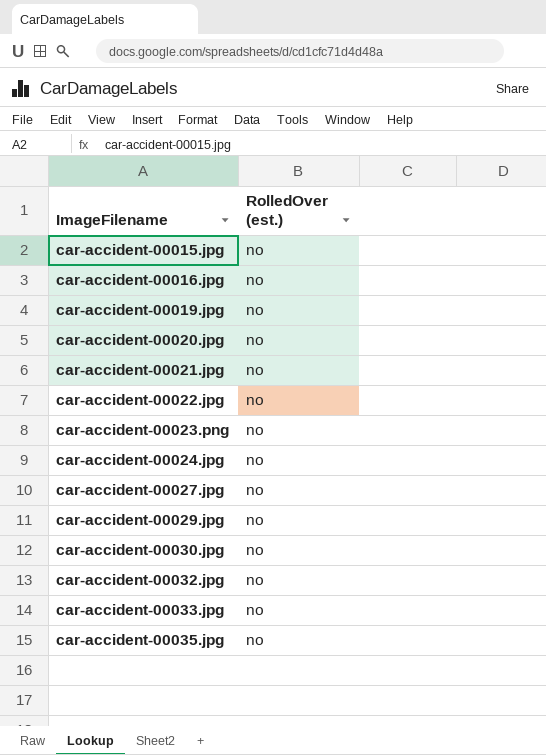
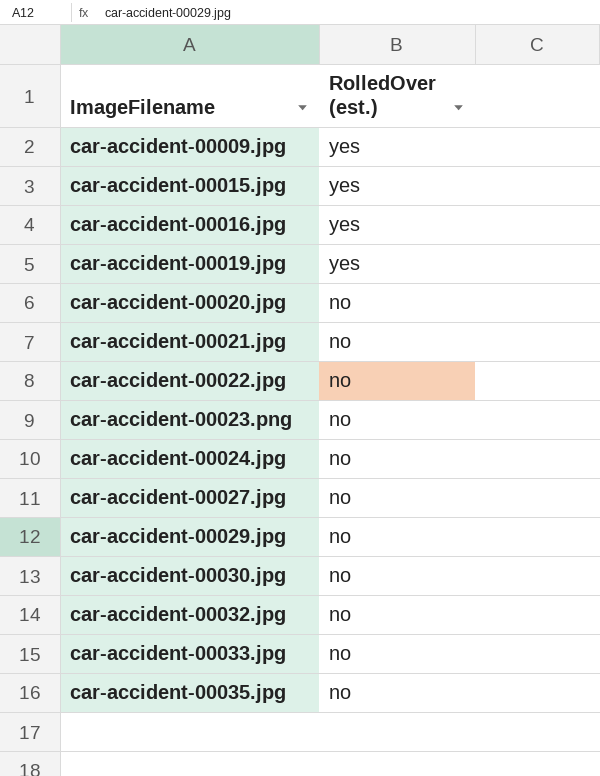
row car-accident-00009.jpg: none -> yes
car-accident-00015.jpg | RolledOver (est.): no -> yes
car-accident-00016.jpg | RolledOver (est.): no -> yes
car-accident-00019.jpg | RolledOver (est.): no -> yes

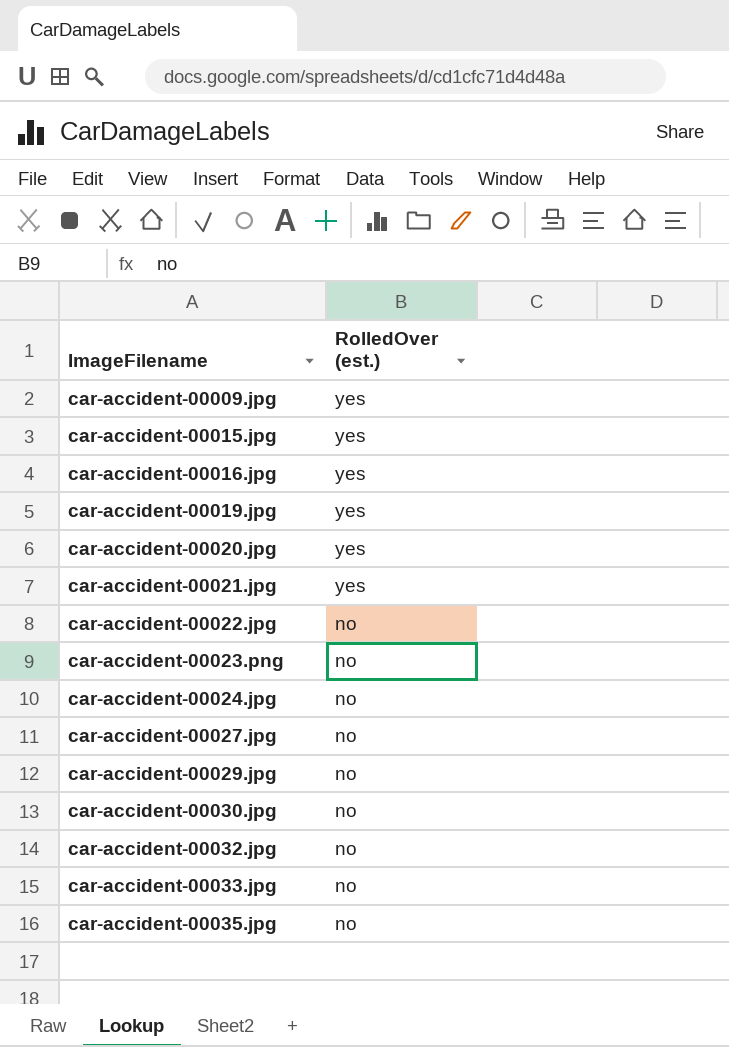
car-accident-00020.jpg | RolledOver (est.): no -> yes
car-accident-00021.jpg | RolledOver (est.): no -> yes

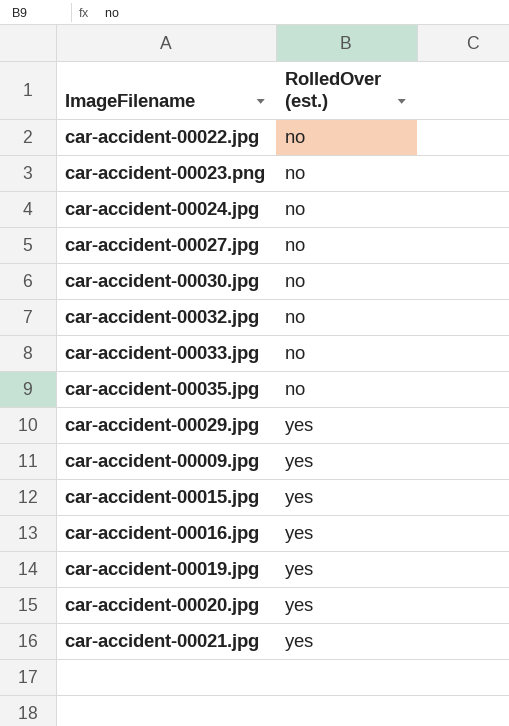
row order: ImageFilename ascending -> RolledOver (est.) ascending
car-accident-00029.jpg | RolledOver (est.): no -> yes

